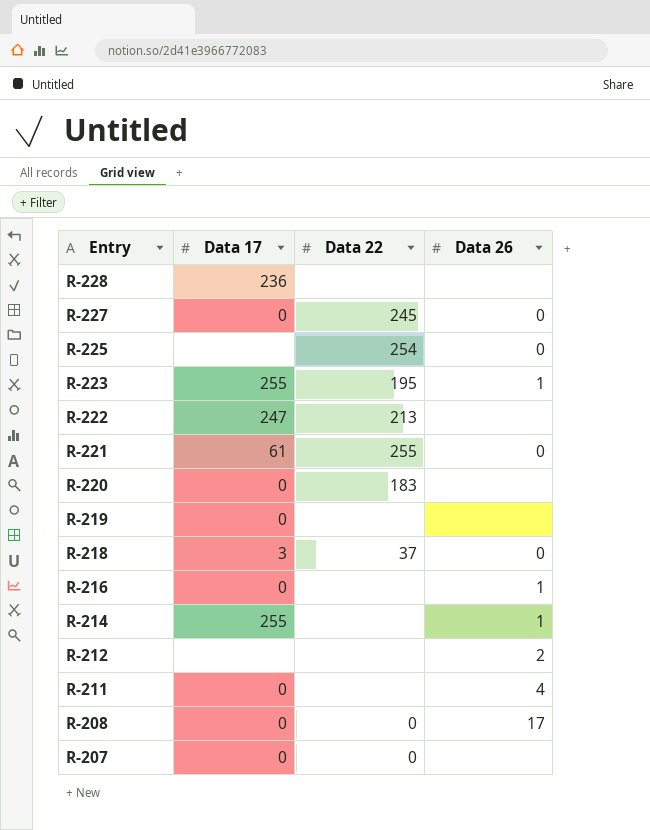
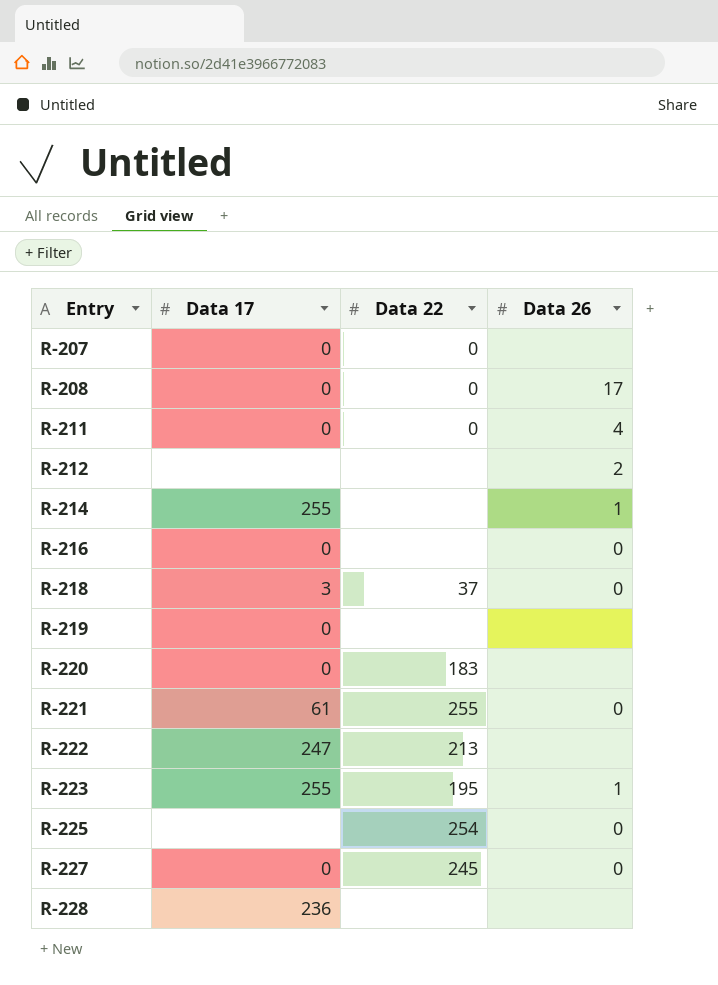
row order: Entry descending -> Entry ascending
R-211 | Data 22: none -> 0
R-216 | Data 26: 1 -> 0

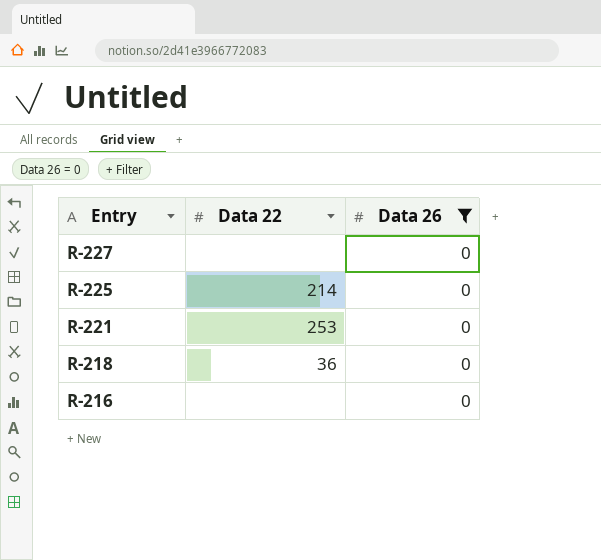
filter: none -> Data 26 = 0
row order: Entry ascending -> Entry descending
column Data 17 | position: 2 -> none
R-227 | Data 22: 245 -> none
R-225 | Data 22: 254 -> 214
R-221 | Data 22: 255 -> 253
R-218 | Data 22: 37 -> 36

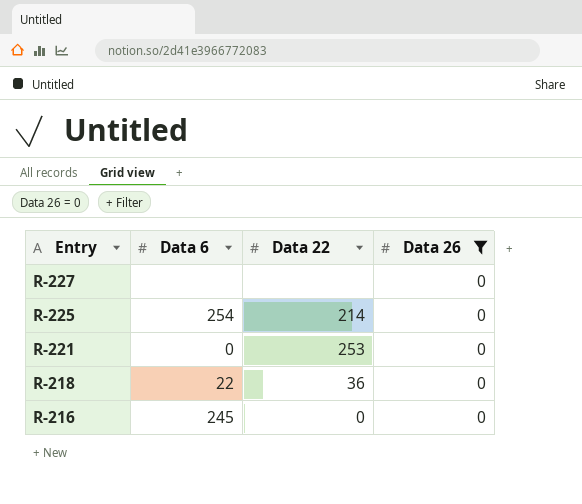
column Data 6 | position: none -> 2
R-216 | Data 22: none -> 0

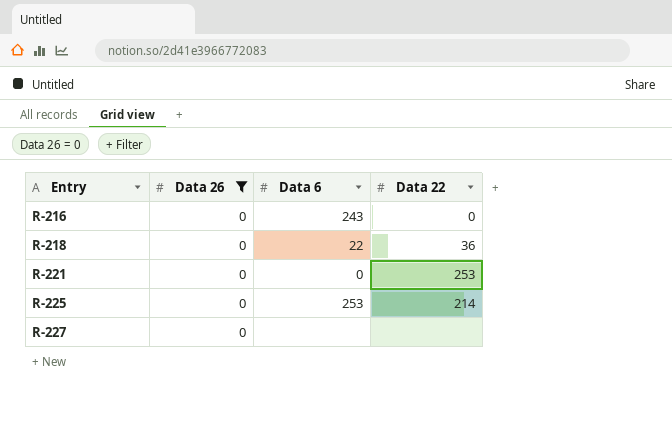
row order: Entry descending -> Entry ascending
column Data 26 | position: 4 -> 2
R-216 | Data 6: 245 -> 243
R-225 | Data 6: 254 -> 253

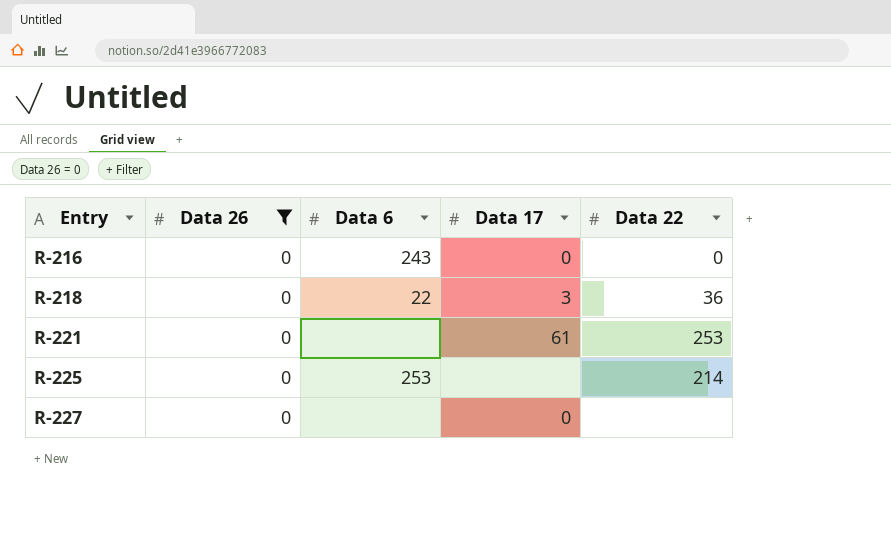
column Data 17 | position: none -> 4
R-221 | Data 6: 0 -> none

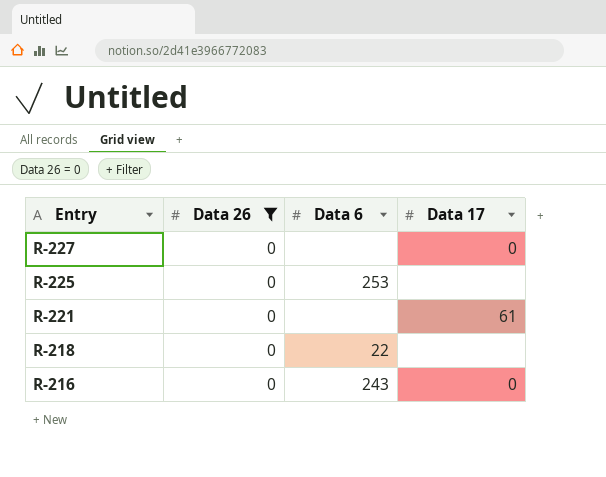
row order: Entry ascending -> Entry descending
column Data 22 | position: 5 -> none
R-218 | Data 17: 3 -> none

